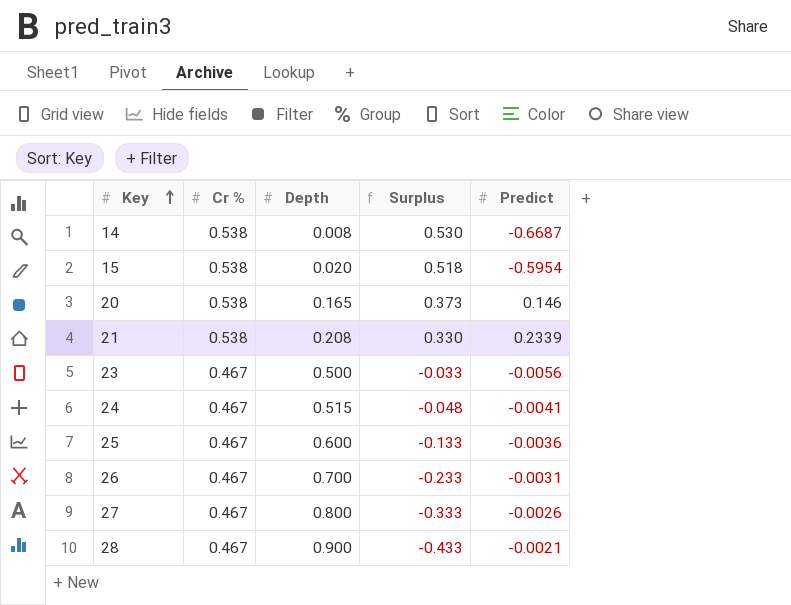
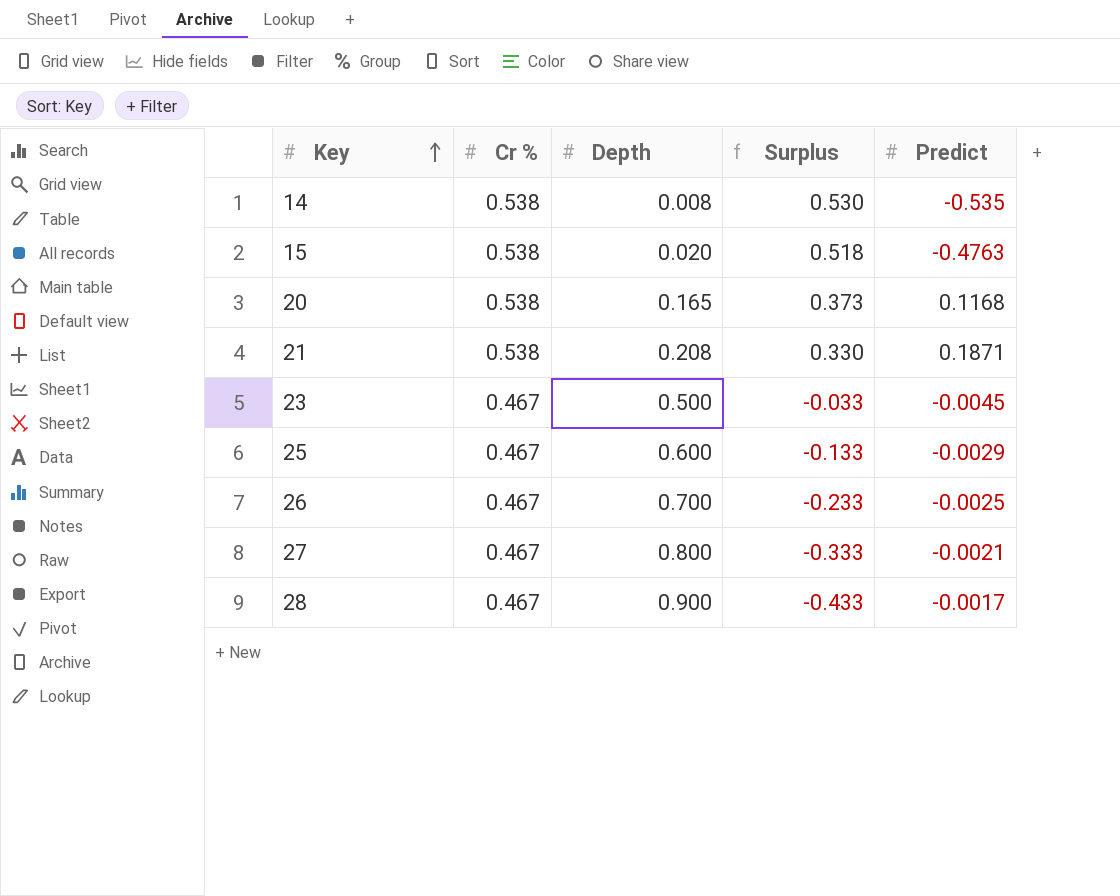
row 24: 0.467 | 0.515 | -0.048 | -0.0041 -> none
14 | Predict: -0.6687 -> -0.535
15 | Predict: -0.5954 -> -0.4763
20 | Predict: 0.146 -> 0.1168
21 | Predict: 0.2339 -> 0.1871
23 | Predict: -0.0056 -> -0.0045
25 | Predict: -0.0036 -> -0.0029
26 | Predict: -0.0031 -> -0.0025
27 | Predict: -0.0026 -> -0.0021
28 | Predict: -0.0021 -> -0.0017

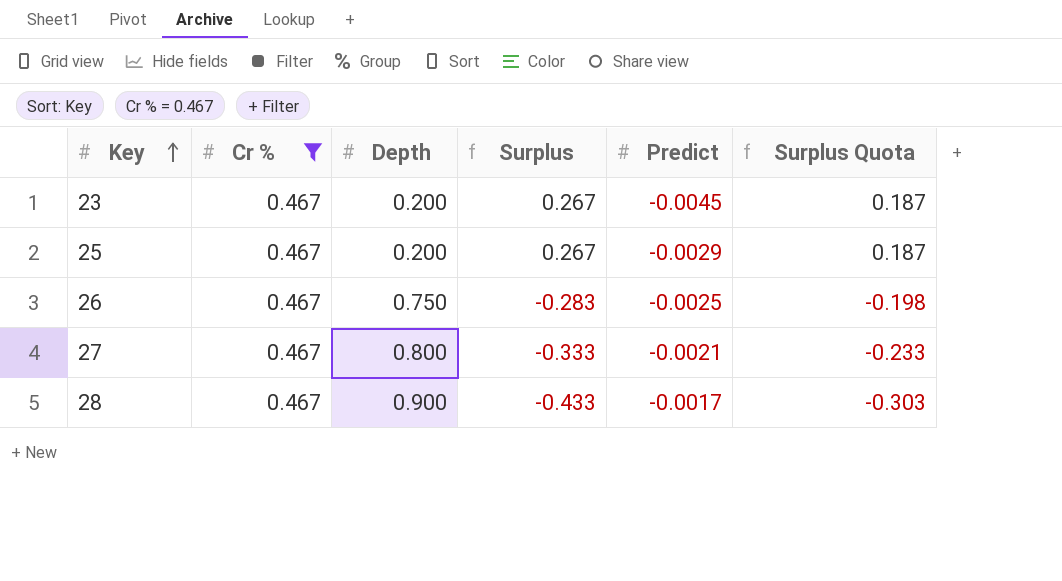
filter: none -> Cr % = 0.467
column Surplus Quota | formula: none -> [Surplus] * 0.7
23 | Depth: 0.500 -> 0.200
23 | Surplus: -0.033 -> 0.267
25 | Depth: 0.600 -> 0.200
25 | Surplus: -0.133 -> 0.267
26 | Depth: 0.700 -> 0.750
26 | Surplus: -0.233 -> -0.283

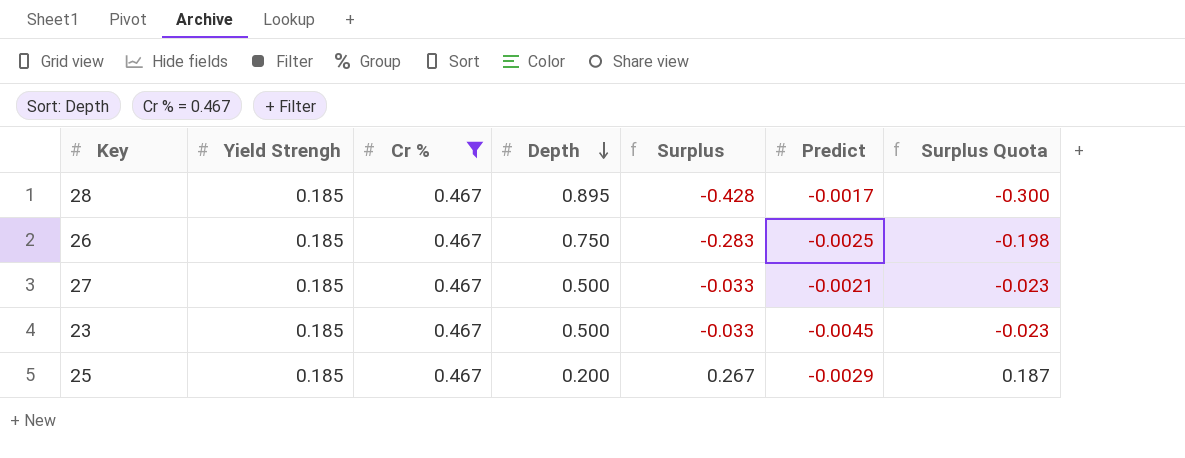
row order: Key ascending -> Depth descending
column Yield Strengh | position: none -> 2
28 | Depth: 0.900 -> 0.895
28 | Surplus: -0.433 -> -0.428
28 | Surplus Quota: -0.303 -> -0.300
27 | Depth: 0.800 -> 0.500
27 | Surplus: -0.333 -> -0.033
27 | Surplus Quota: -0.233 -> -0.023
23 | Depth: 0.200 -> 0.500
23 | Surplus: 0.267 -> -0.033
23 | Surplus Quota: 0.187 -> -0.023

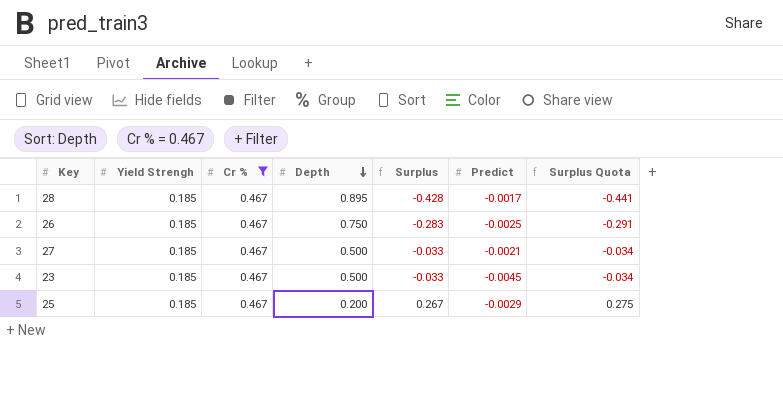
column Surplus Quota | formula: [Surplus] * 0.7 -> [Surplus] * 1.03

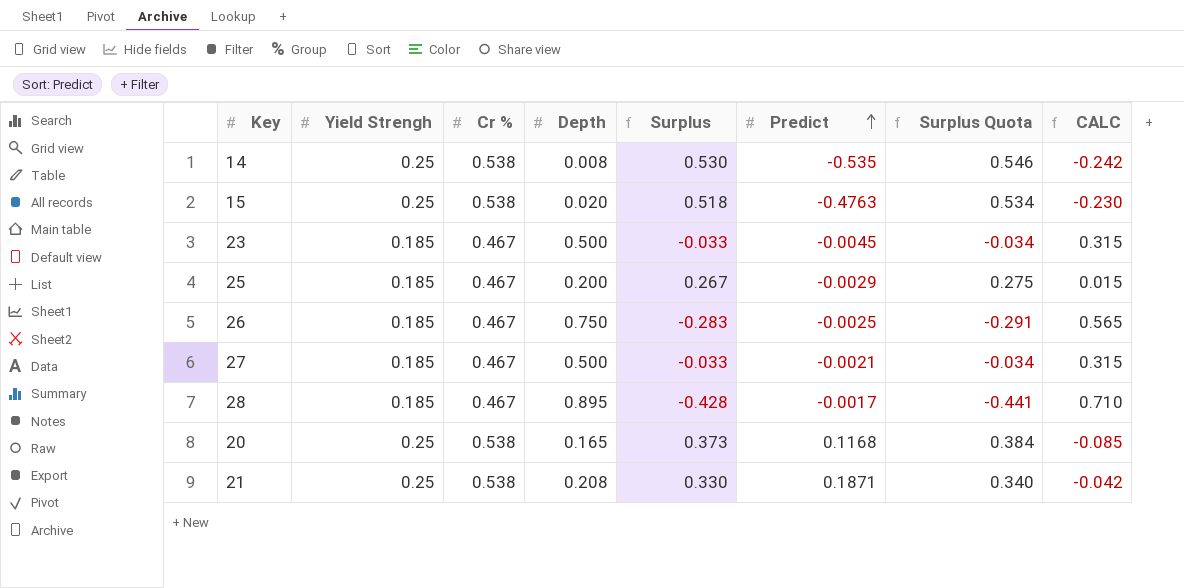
filter: Cr % = 0.467 -> none
row order: Depth descending -> Predict ascending
column CALC | formula: none -> [Depth] - [Yield Strengh]

